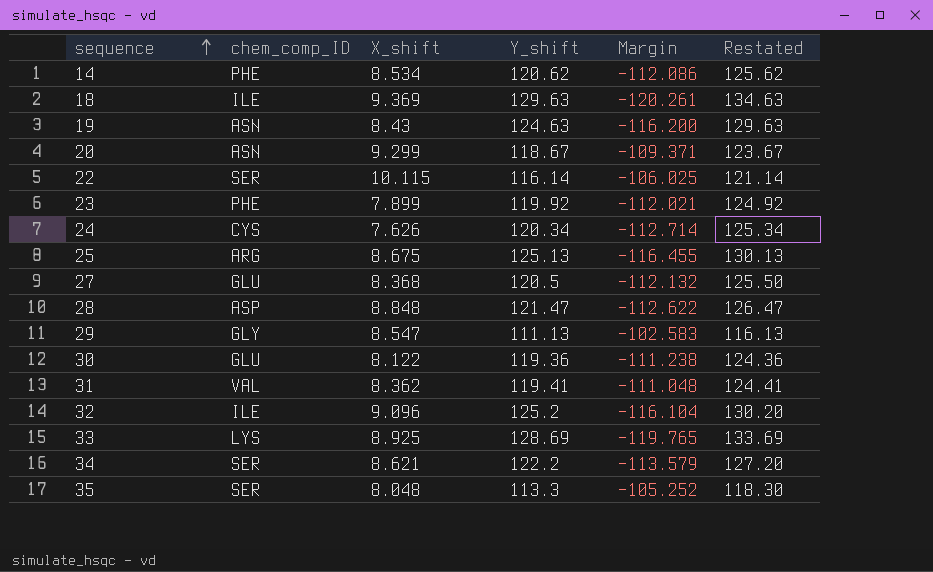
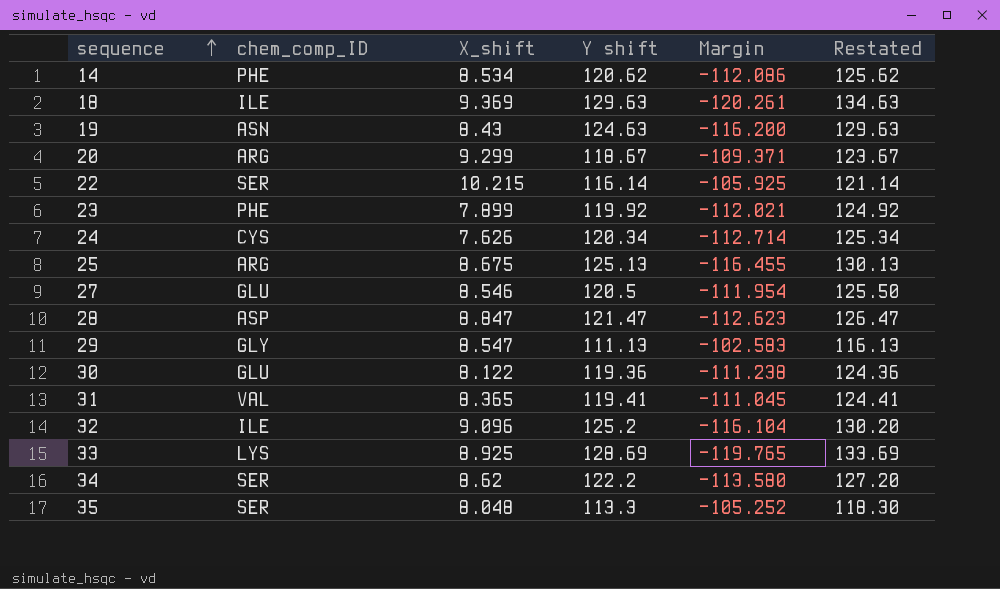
column name: Y_shift -> Y shift
20 | chem_comp_ID: ASN -> ARG
22 | X_shift: 10.115 -> 10.215
22 | Margin: -106.025 -> -105.925
27 | X_shift: 8.368 -> 8.546
27 | Margin: -112.132 -> -111.954
28 | X_shift: 8.848 -> 8.847
28 | Margin: -112.622 -> -112.623
31 | X_shift: 8.362 -> 8.365
31 | Margin: -111.048 -> -111.045
34 | X_shift: 8.621 -> 8.62
34 | Margin: -113.579 -> -113.580

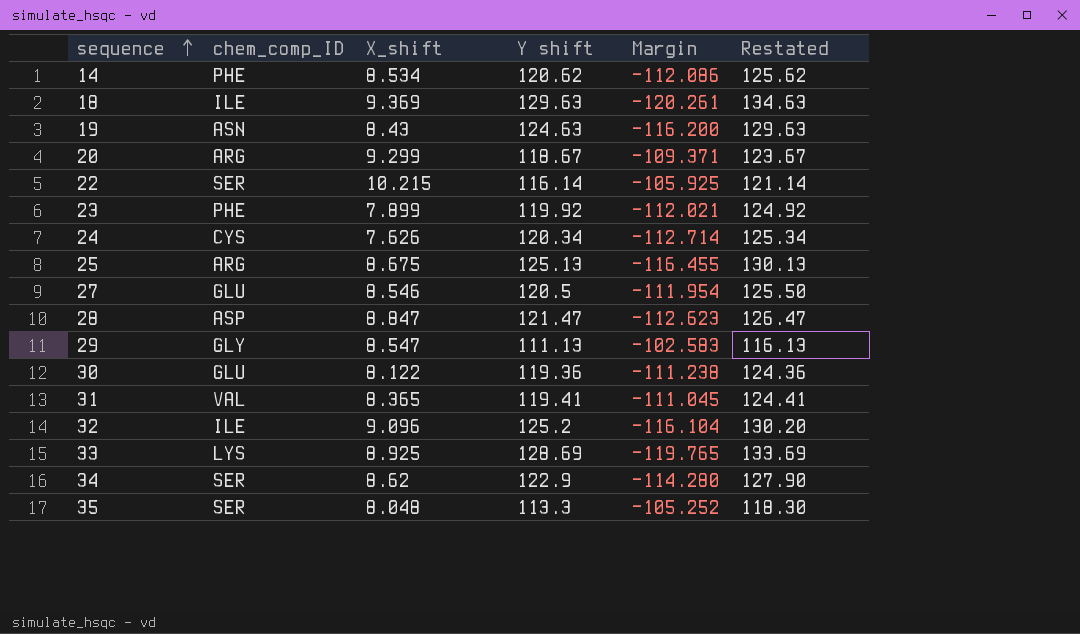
34 | Y shift: 122.2 -> 122.9
34 | Margin: -113.580 -> -114.280
34 | Restated: 127.20 -> 127.90

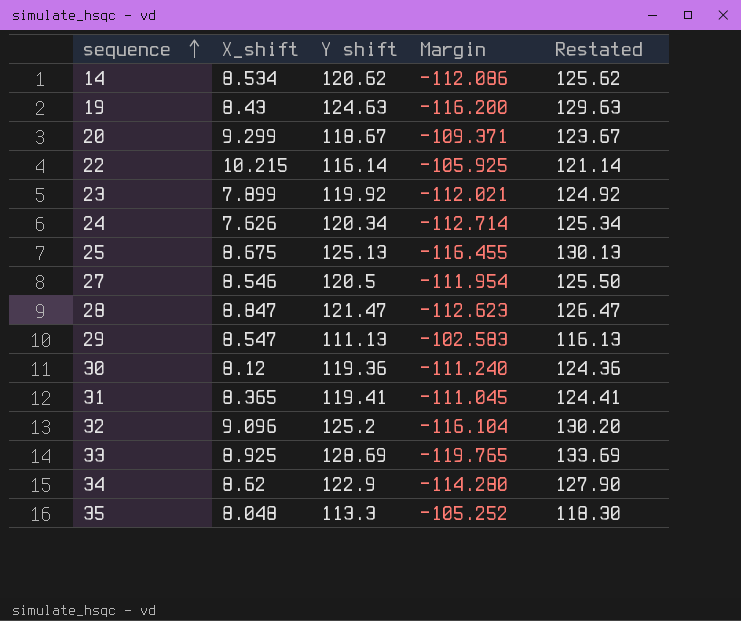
column chem_comp_ID | position: 2 -> none
row 18: ILE | 9.369 | 129.63 | -120.261 | 134.63 -> none
30 | X_shift: 8.122 -> 8.12
30 | Margin: -111.238 -> -111.240

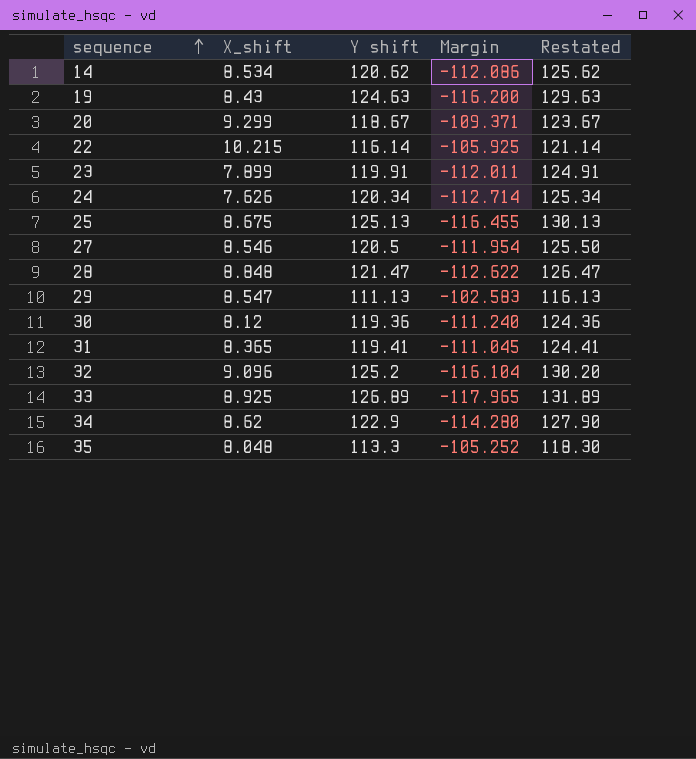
23 | Y shift: 119.92 -> 119.91
23 | Margin: -112.021 -> -112.011
23 | Restated: 124.92 -> 124.91
28 | X_shift: 8.847 -> 8.848
28 | Margin: -112.623 -> -112.622
33 | Y shift: 128.69 -> 126.89
33 | Margin: -119.765 -> -117.965
33 | Restated: 133.69 -> 131.89

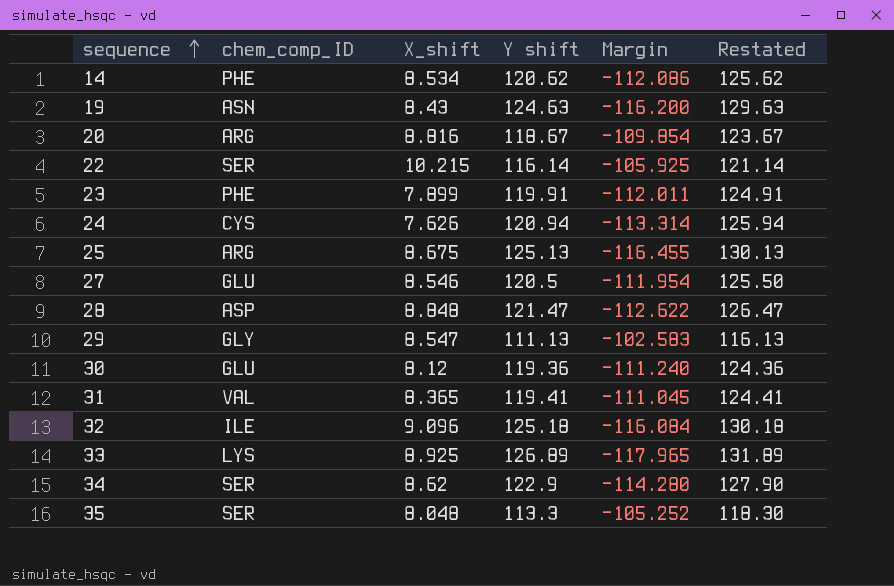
column chem_comp_ID | position: none -> 2
20 | X_shift: 9.299 -> 8.816
20 | Margin: -109.371 -> -109.854
24 | Y shift: 120.34 -> 120.94
24 | Margin: -112.714 -> -113.314
24 | Restated: 125.34 -> 125.94
32 | Y shift: 125.2 -> 125.18
32 | Margin: -116.104 -> -116.084
32 | Restated: 130.20 -> 130.18

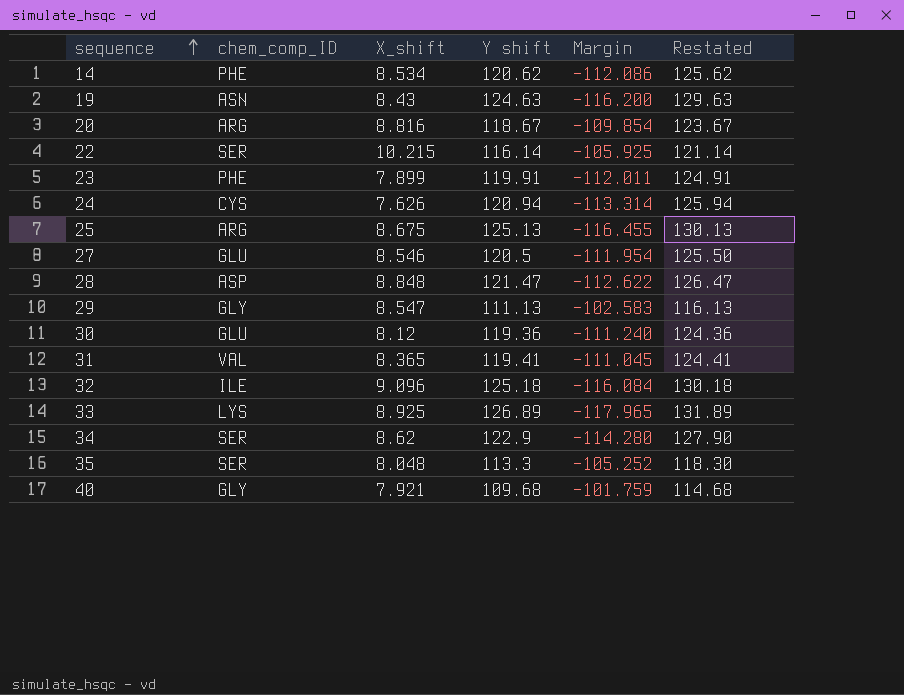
row 40: none -> GLY | 7.921 | 109.68 | -101.759 | 114.68

